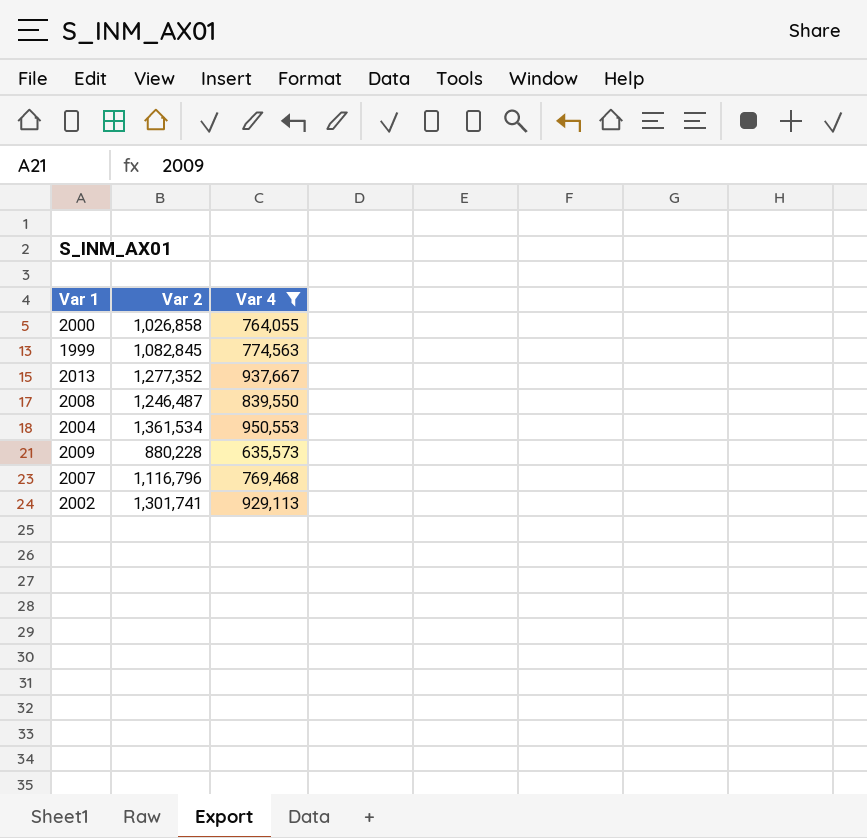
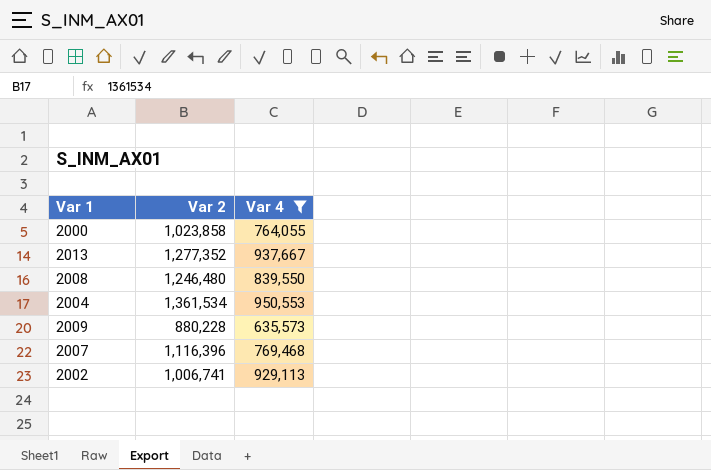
row 1999: 1,082,845 | 774,563 -> none
2000 | Var 2: 1,026,858 -> 1,023,858
2008 | Var 2: 1,246,487 -> 1,246,480
2007 | Var 2: 1,116,796 -> 1,116,396
2002 | Var 2: 1,301,741 -> 1,006,741

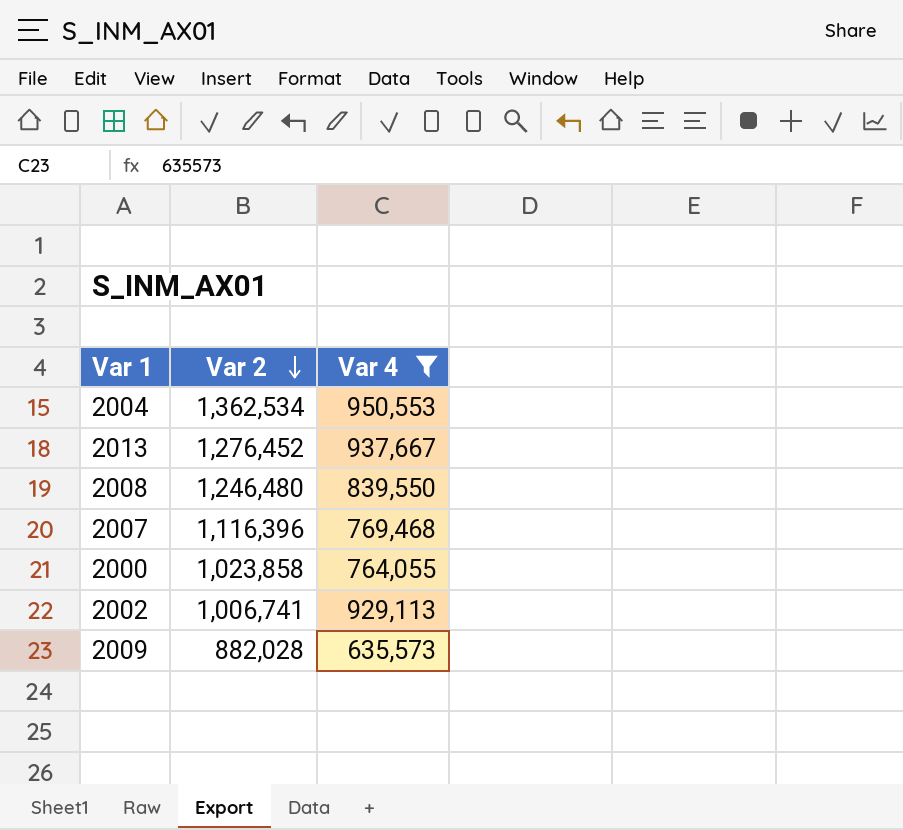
row order: none -> Var 2 descending
2004 | Var 2: 1,361,534 -> 1,362,534
2013 | Var 2: 1,277,352 -> 1,276,452
2009 | Var 2: 880,228 -> 882,028

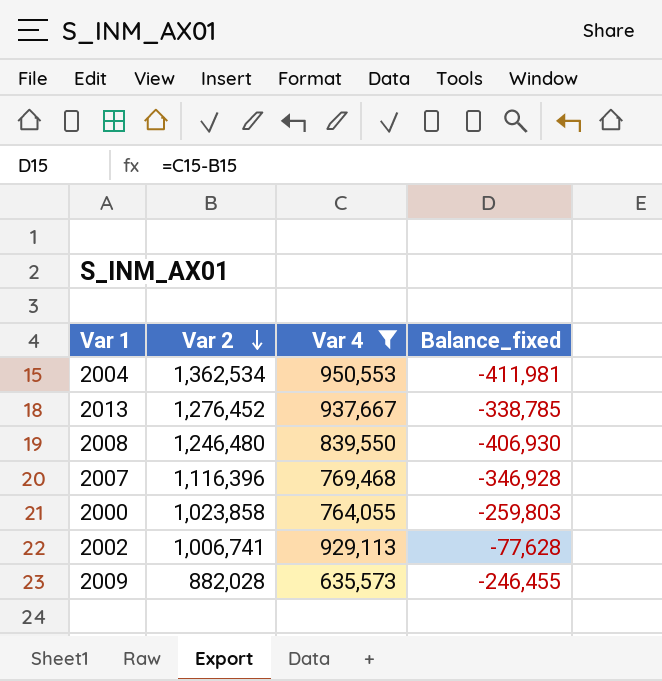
column Balance_fixed | formula: none -> [Var 4] - [Var 2]

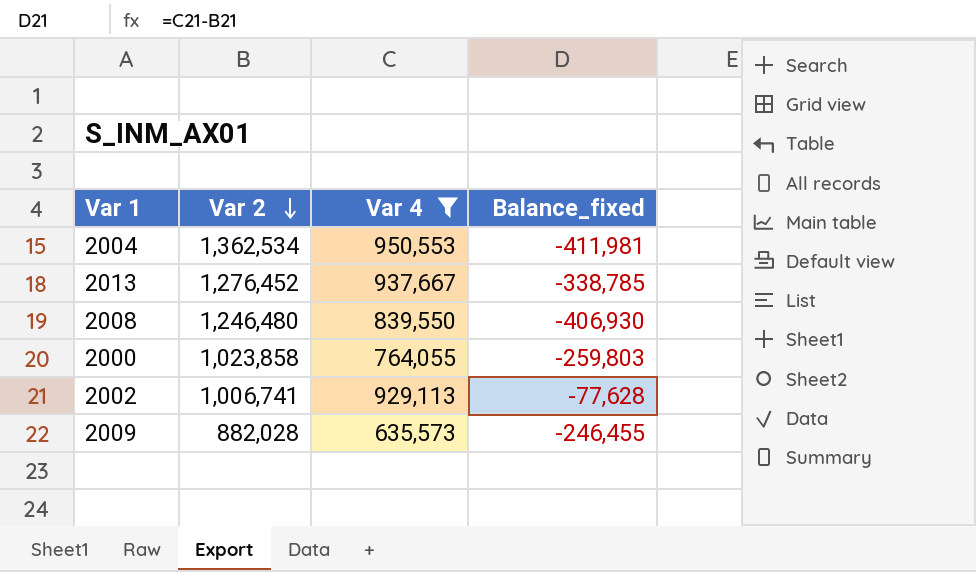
row 2007: 1,116,396 | 769,468 | -346,928 -> none

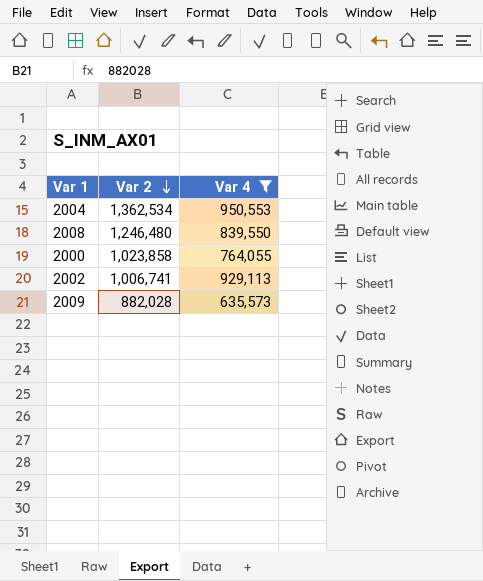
column Balance_fixed | formula: [Var 4] - [Var 2] -> none
row 2013: 1,276,452 | 937,667 | -338,785 -> none

